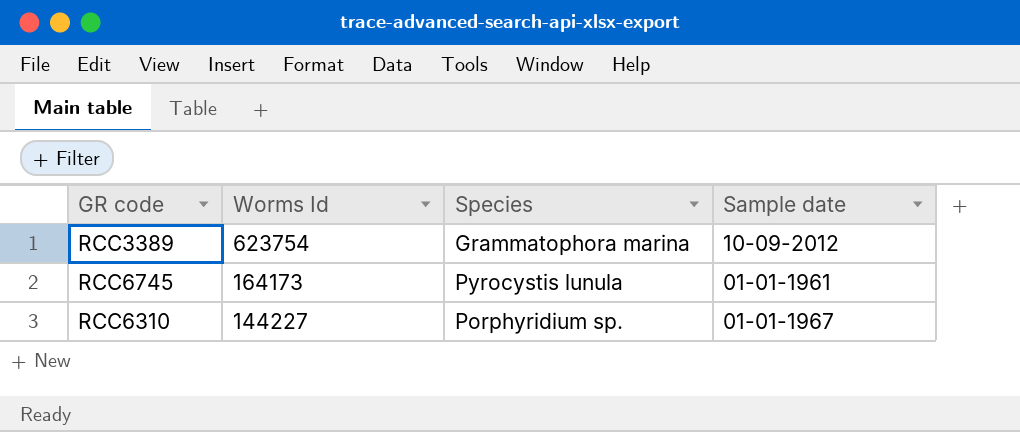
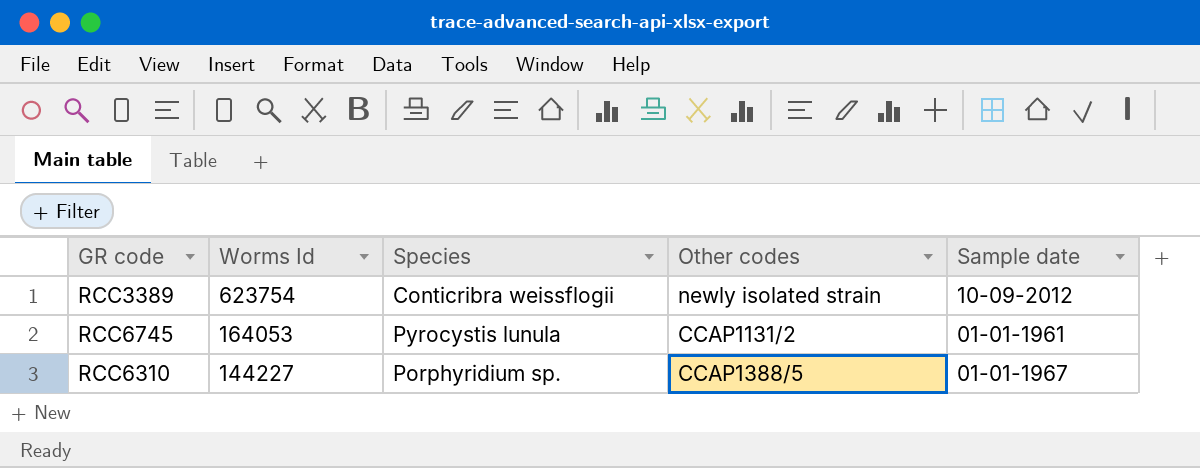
column Other codes | position: none -> 4
RCC3389 | Species: Grammatophora marina -> Conticribra weissflogii
RCC6745 | Worms Id: 164173 -> 164053

